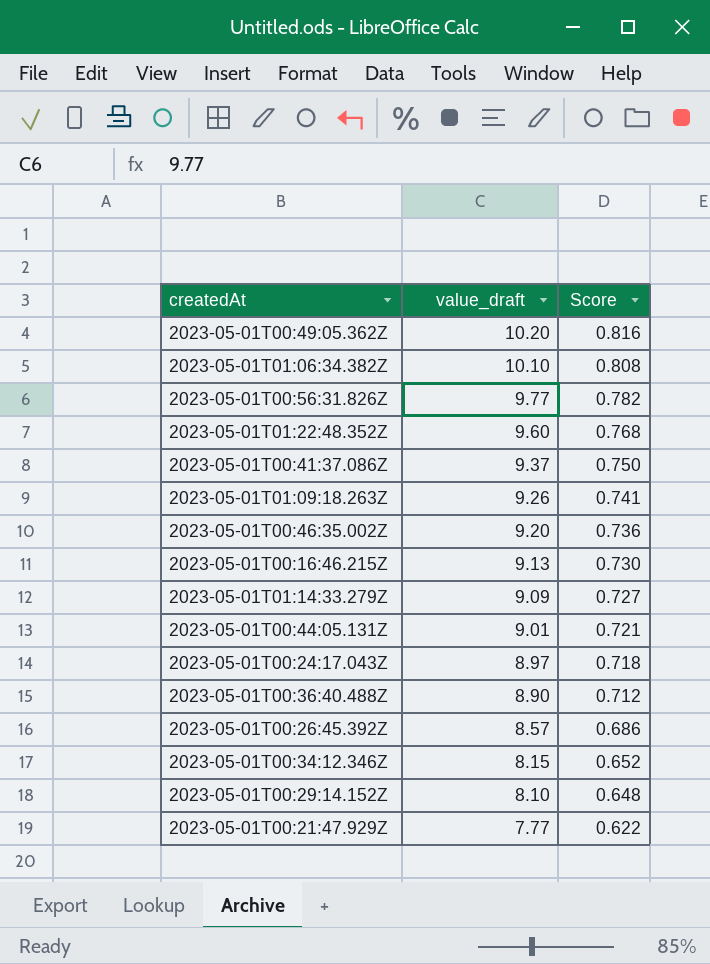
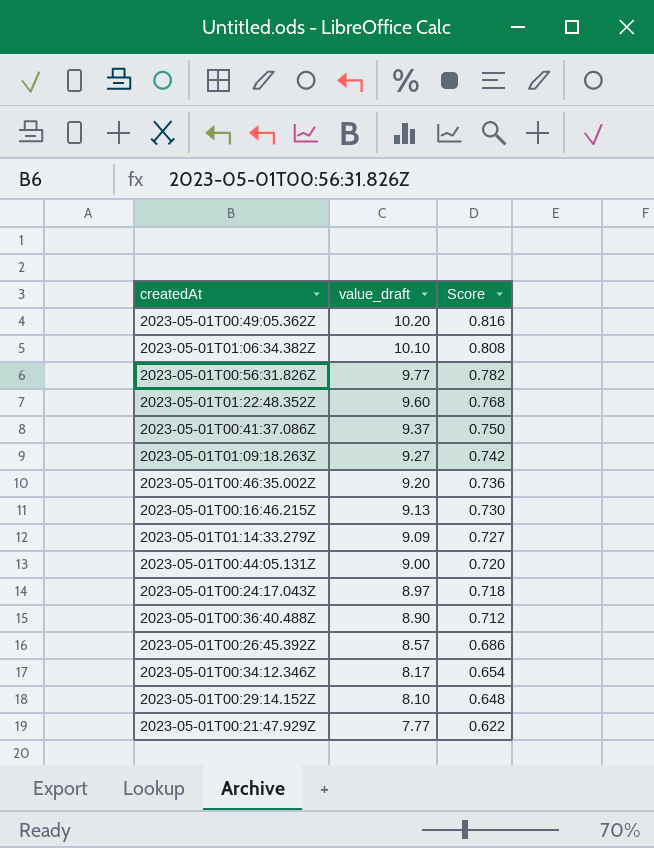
2023-05-01T01:09:18.263Z | value_draft: 9.26 -> 9.27
2023-05-01T01:09:18.263Z | Score: 0.741 -> 0.742
2023-05-01T00:44:05.131Z | value_draft: 9.01 -> 9.00
2023-05-01T00:44:05.131Z | Score: 0.721 -> 0.720
2023-05-01T00:34:12.346Z | value_draft: 8.15 -> 8.17
2023-05-01T00:34:12.346Z | Score: 0.652 -> 0.654

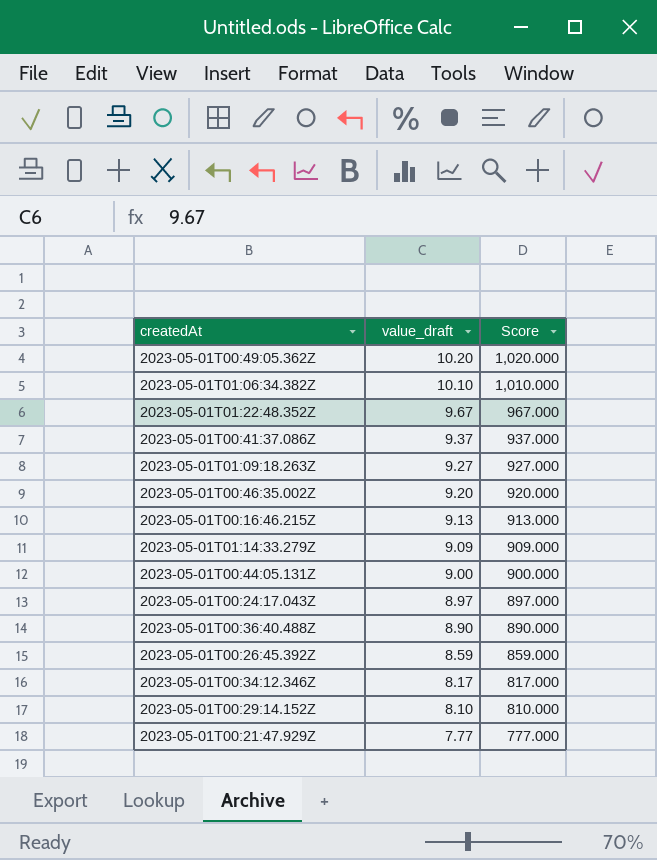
column Score | formula: [value_draft] * 0.08 -> [value_draft] * 100
row 2023-05-01T00:56:31.826Z: 9.77 | 0.782 -> none
2023-05-01T01:22:48.352Z | value_draft: 9.60 -> 9.67
2023-05-01T00:26:45.392Z | value_draft: 8.57 -> 8.59

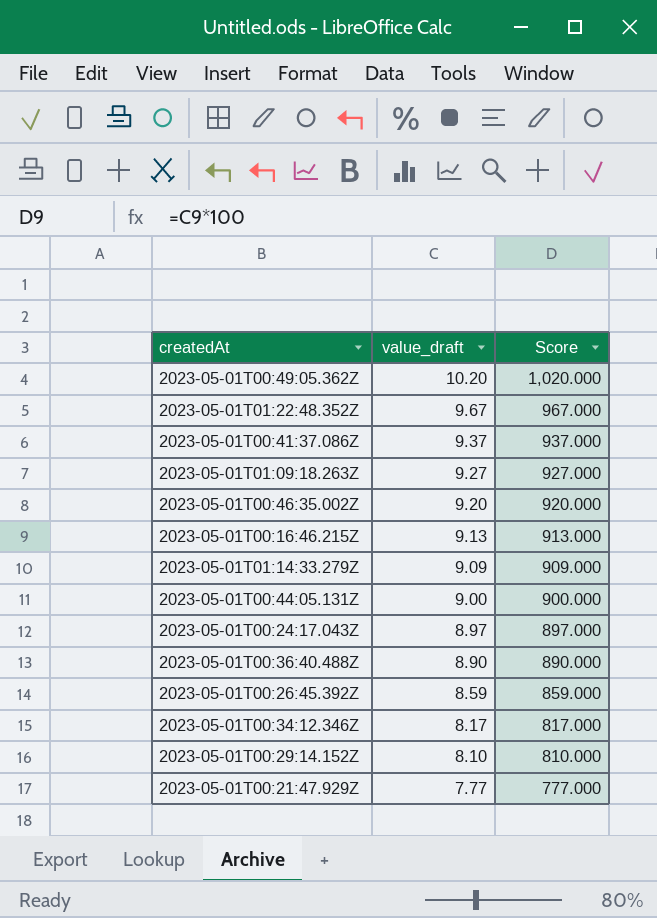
row 2023-05-01T01:06:34.382Z: 10.10 | 1,010.000 -> none

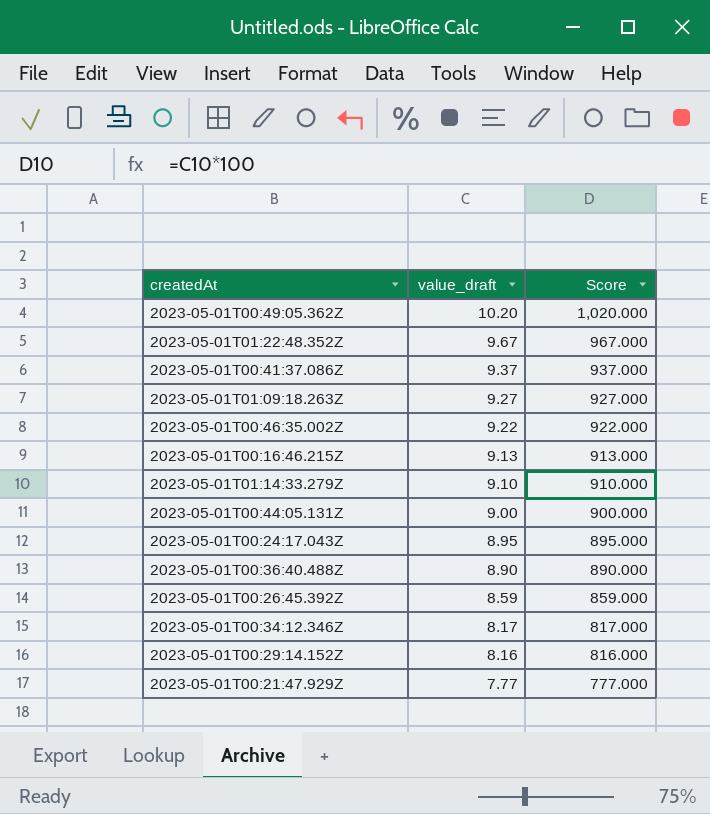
2023-05-01T00:46:35.002Z | value_draft: 9.20 -> 9.22
2023-05-01T00:46:35.002Z | Score: 920.000 -> 922.000
2023-05-01T01:14:33.279Z | value_draft: 9.09 -> 9.10
2023-05-01T01:14:33.279Z | Score: 909.000 -> 910.000
2023-05-01T00:24:17.043Z | value_draft: 8.97 -> 8.95
2023-05-01T00:24:17.043Z | Score: 897.000 -> 895.000
2023-05-01T00:29:14.152Z | value_draft: 8.10 -> 8.16
2023-05-01T00:29:14.152Z | Score: 810.000 -> 816.000

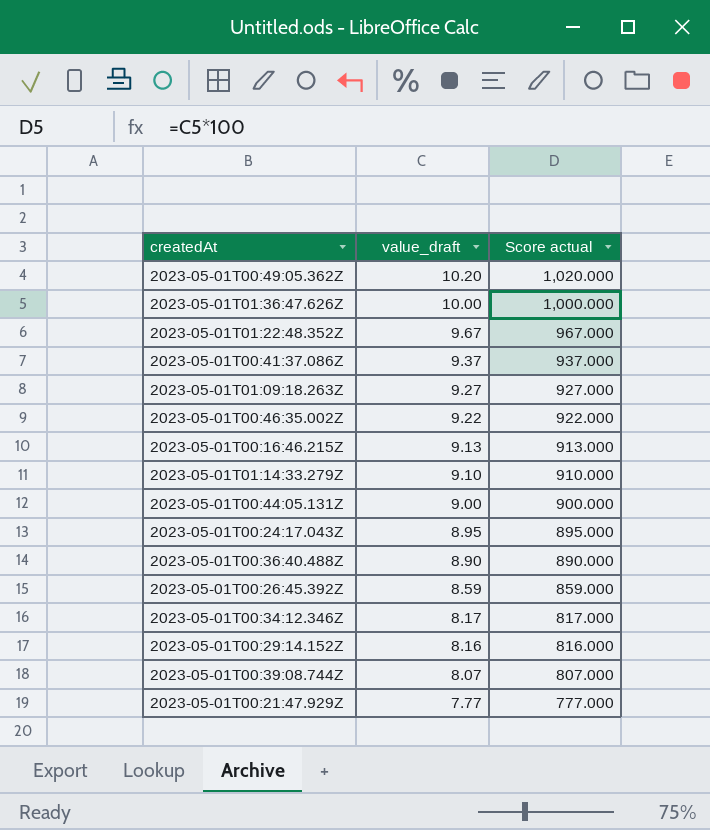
column name: Score -> Score actual
row 2023-05-01T01:36:47.626Z: none -> 10.00 | 1,000.000
row 2023-05-01T00:39:08.744Z: none -> 8.07 | 807.000

